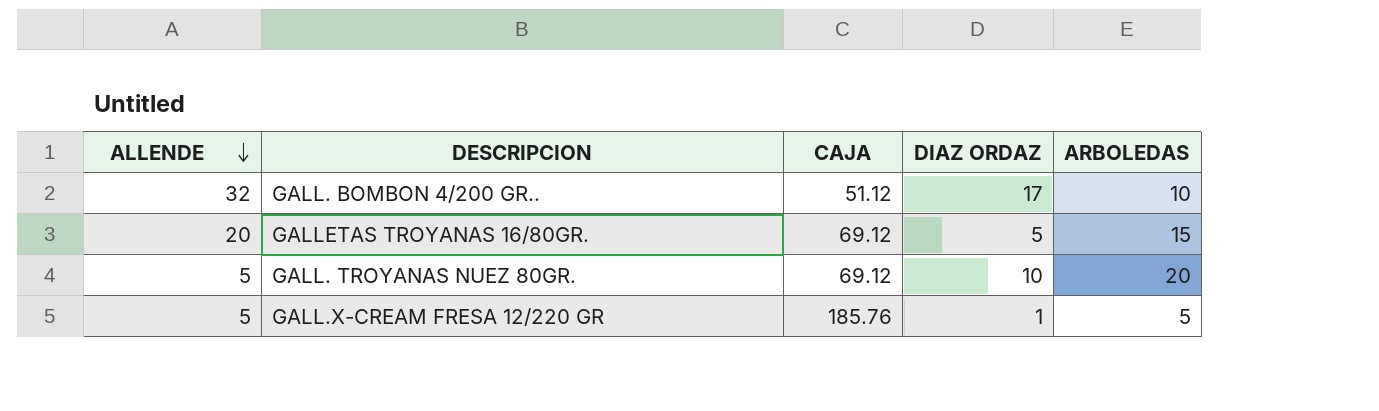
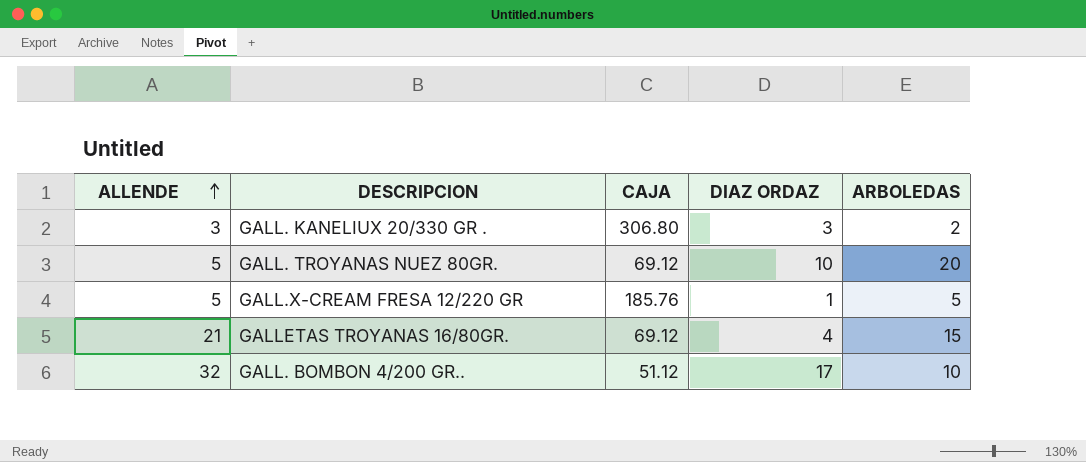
row order: ALLENDE descending -> ALLENDE ascending
row GALL. KANELIUX 20/330 GR .: none -> 3 | 306.80 | 3 | 2
GALLETAS TROYANAS 16/80GR. | ALLENDE: 20 -> 21
GALLETAS TROYANAS 16/80GR. | DIAZ ORDAZ: 5 -> 4

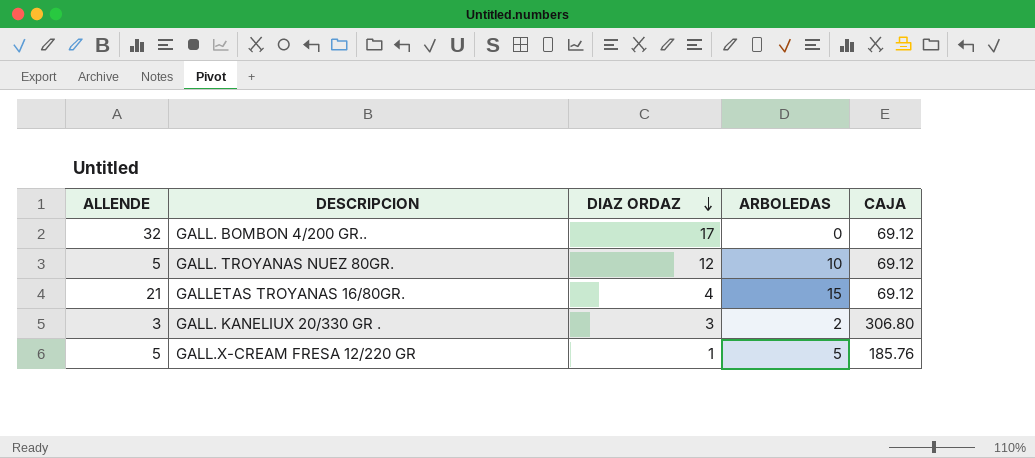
row order: ALLENDE ascending -> DIAZ ORDAZ descending
column CAJA | position: 3 -> 5
GALL. BOMBON 4/200 GR.. | ARBOLEDAS: 10 -> 0
GALL. BOMBON 4/200 GR.. | CAJA: 51.12 -> 69.12
GALL. TROYANAS NUEZ 80GR. | DIAZ ORDAZ: 10 -> 12
GALL. TROYANAS NUEZ 80GR. | ARBOLEDAS: 20 -> 10

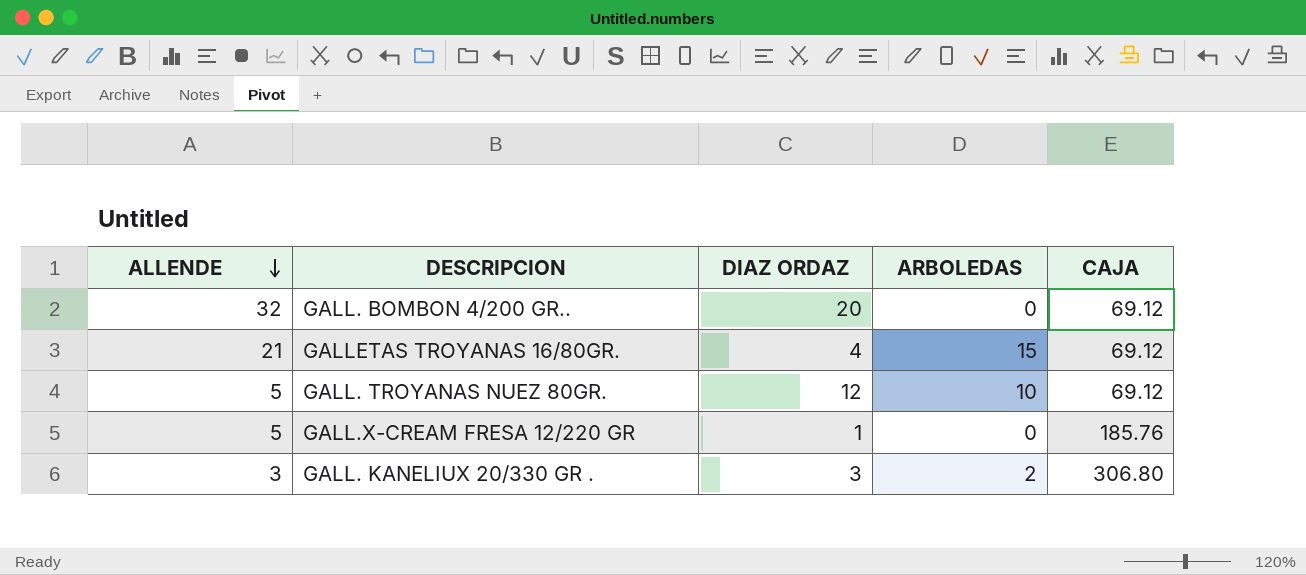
row order: DIAZ ORDAZ descending -> ALLENDE descending
GALL. BOMBON 4/200 GR.. | DIAZ ORDAZ: 17 -> 20
GALL.X-CREAM FRESA 12/220 GR | ARBOLEDAS: 5 -> 0

